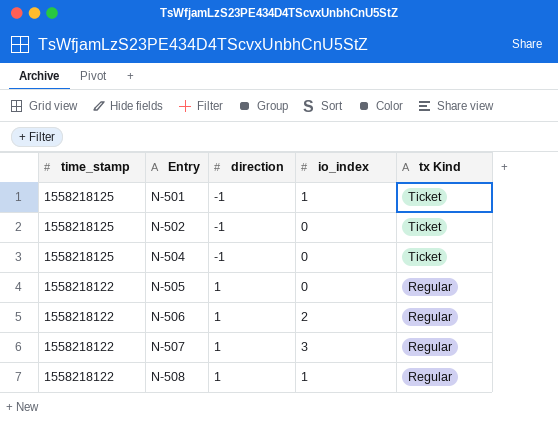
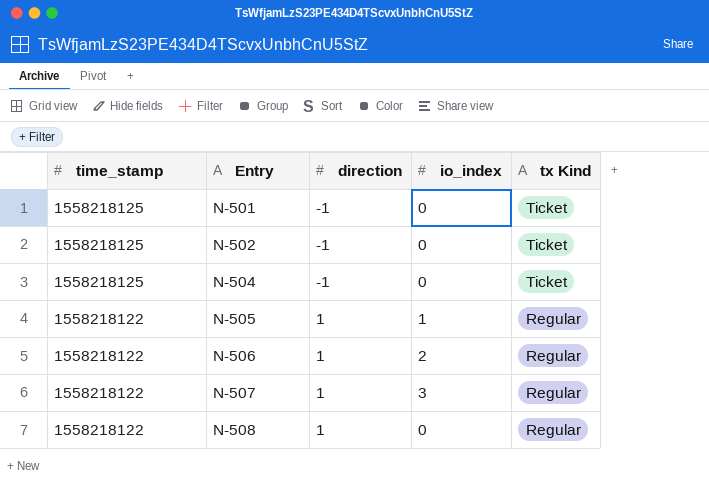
N-501 | io_index: 1 -> 0
N-505 | io_index: 0 -> 1
N-508 | io_index: 1 -> 0

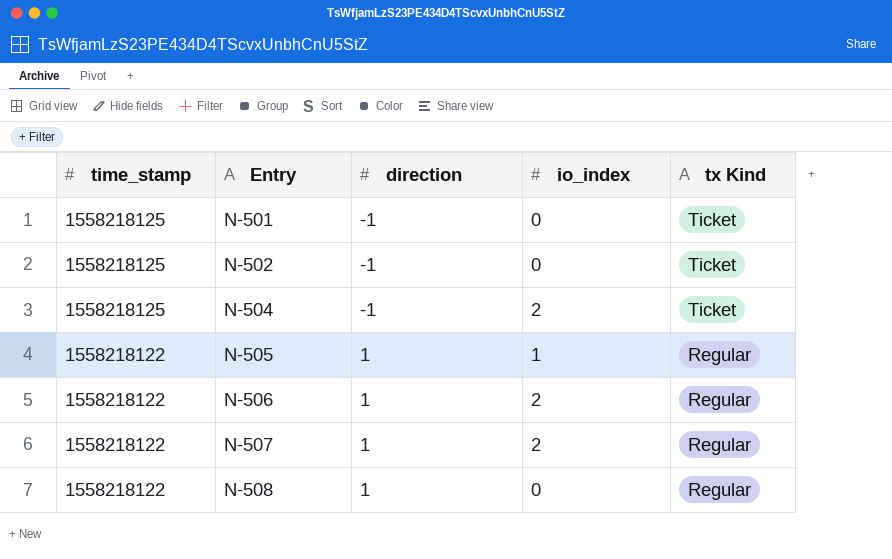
N-504 | io_index: 0 -> 2
N-507 | io_index: 3 -> 2

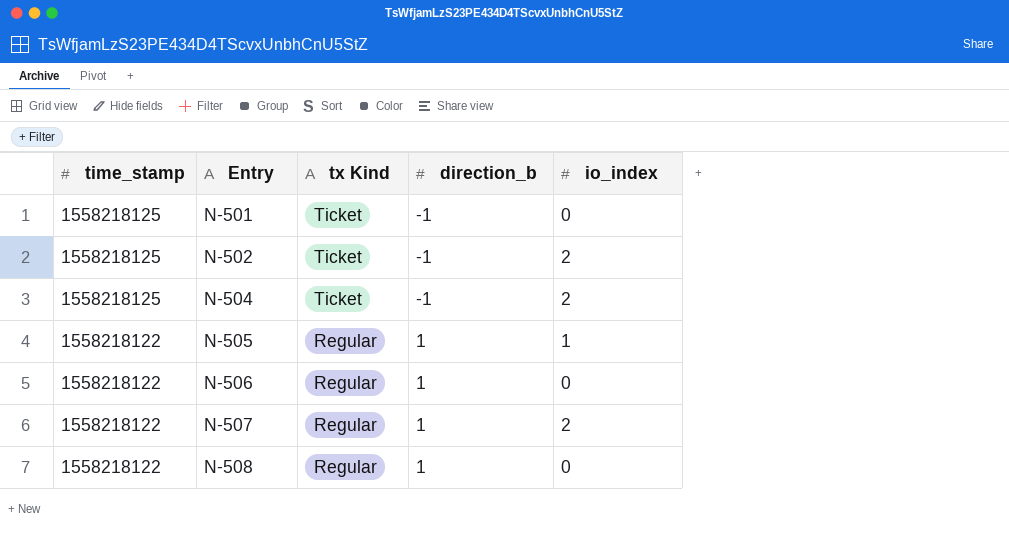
column tx Kind | position: 5 -> 3
column name: direction -> direction_b
N-502 | io_index: 0 -> 2
N-506 | io_index: 2 -> 0

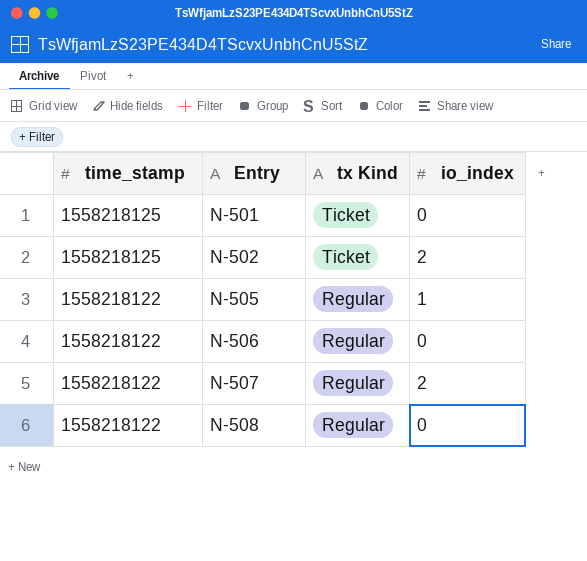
column direction_b | position: 4 -> none
row N-504: 1558218125 | Ticket | -1 | 2 -> none

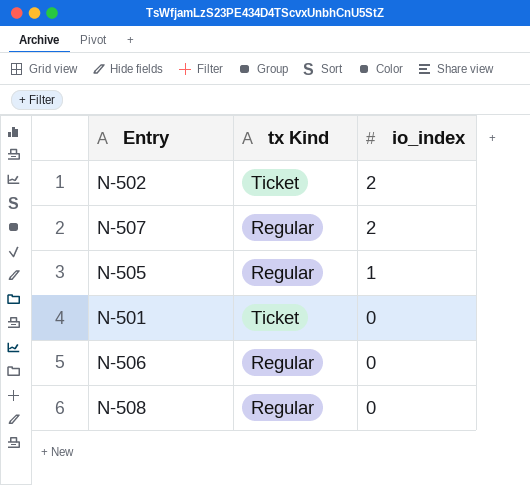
row order: time_stamp descending -> io_index descending
column time_stamp | position: 1 -> none

